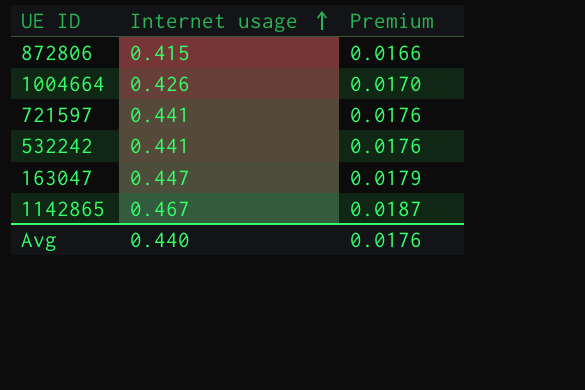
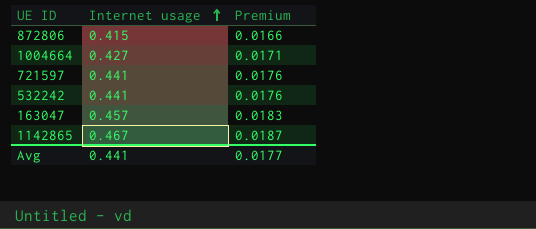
1004664 | Internet usage: 0.426 -> 0.427
1004664 | Premium: 0.0170 -> 0.0171
163047 | Internet usage: 0.447 -> 0.457
163047 | Premium: 0.0179 -> 0.0183
Avg | Internet usage: 0.440 -> 0.441
Avg | Premium: 0.0176 -> 0.0177

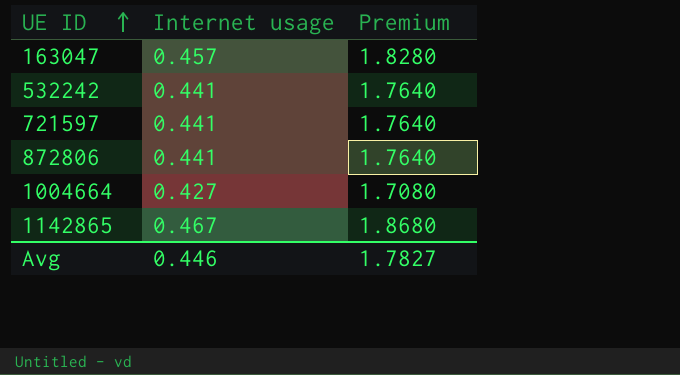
row order: Internet usage ascending -> UE ID ascending
column Premium | formula: [Internet usage] * 0.04 -> [Internet usage] * 4
872806 | Internet usage: 0.415 -> 0.441
Avg | Internet usage: 0.441 -> 0.446
Avg | Premium: 0.0177 -> 1.7827

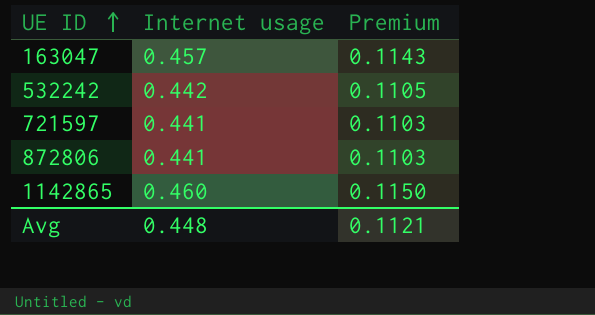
column Premium | formula: [Internet usage] * 4 -> [Internet usage] * 0.25
row 1004664: 0.427 | 1.7080 -> none
532242 | Internet usage: 0.441 -> 0.442
1142865 | Internet usage: 0.467 -> 0.460
Avg | Internet usage: 0.446 -> 0.448
Avg | Premium: 1.7827 -> 0.1121

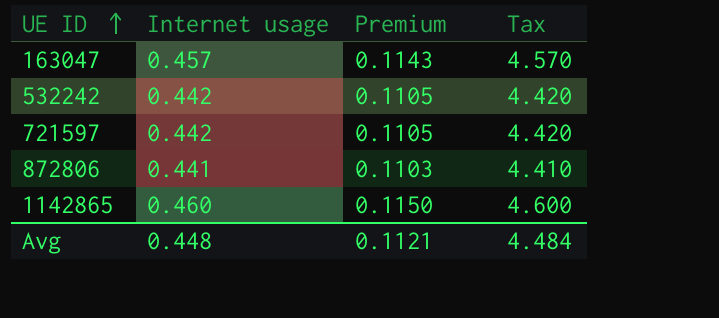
column Tax | formula: none -> [Internet usage] * 10
721597 | Internet usage: 0.441 -> 0.442
721597 | Premium: 0.1103 -> 0.1105

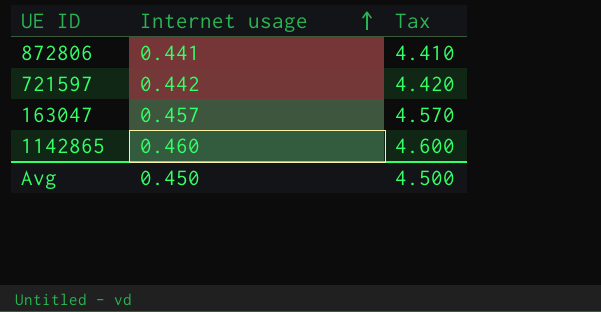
row order: UE ID ascending -> Internet usage ascending
column Premium | formula: [Internet usage] * 0.25 -> none
row 532242: 0.442 | 0.1105 | 4.420 -> none
Avg | Internet usage: 0.448 -> 0.450
Avg | Tax: 4.484 -> 4.500

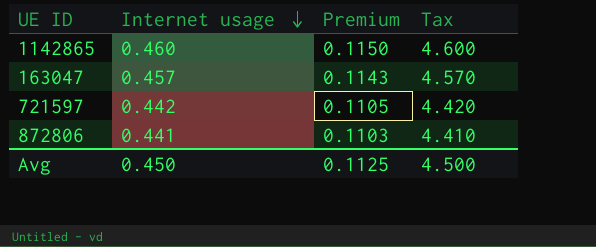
row order: Internet usage ascending -> Internet usage descending
column Premium | formula: none -> [Internet usage] * 0.25

